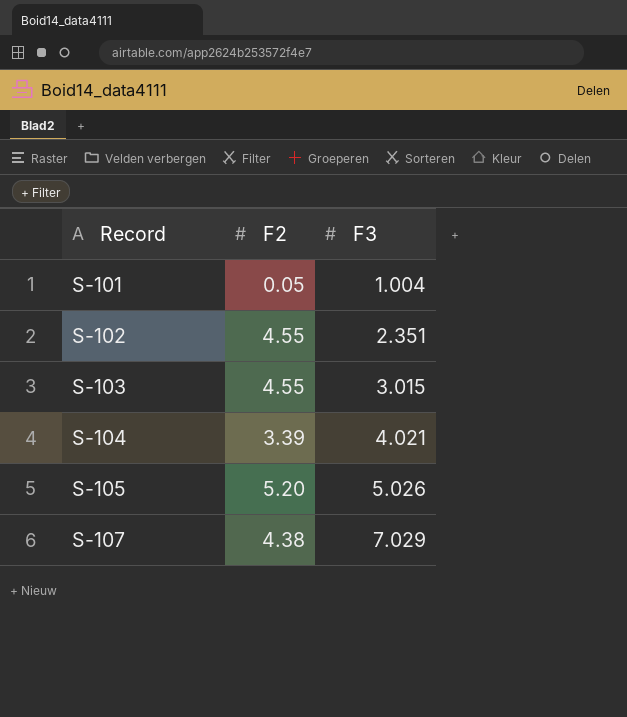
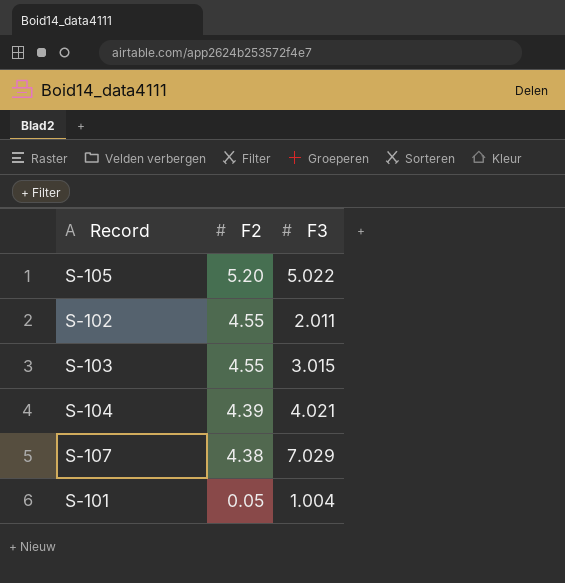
row order: Record ascending -> F2 descending
S-105 | F3: 5.026 -> 5.022
S-102 | F3: 2.351 -> 2.011
S-104 | F2: 3.39 -> 4.39

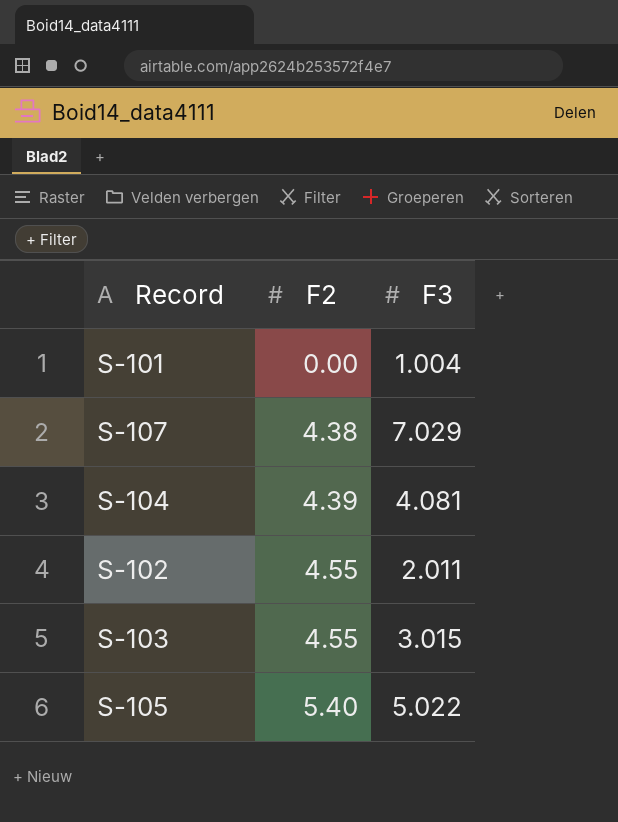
row order: F2 descending -> F2 ascending
S-101 | F2: 0.05 -> 0.00
S-104 | F3: 4.021 -> 4.081
S-105 | F2: 5.20 -> 5.40

